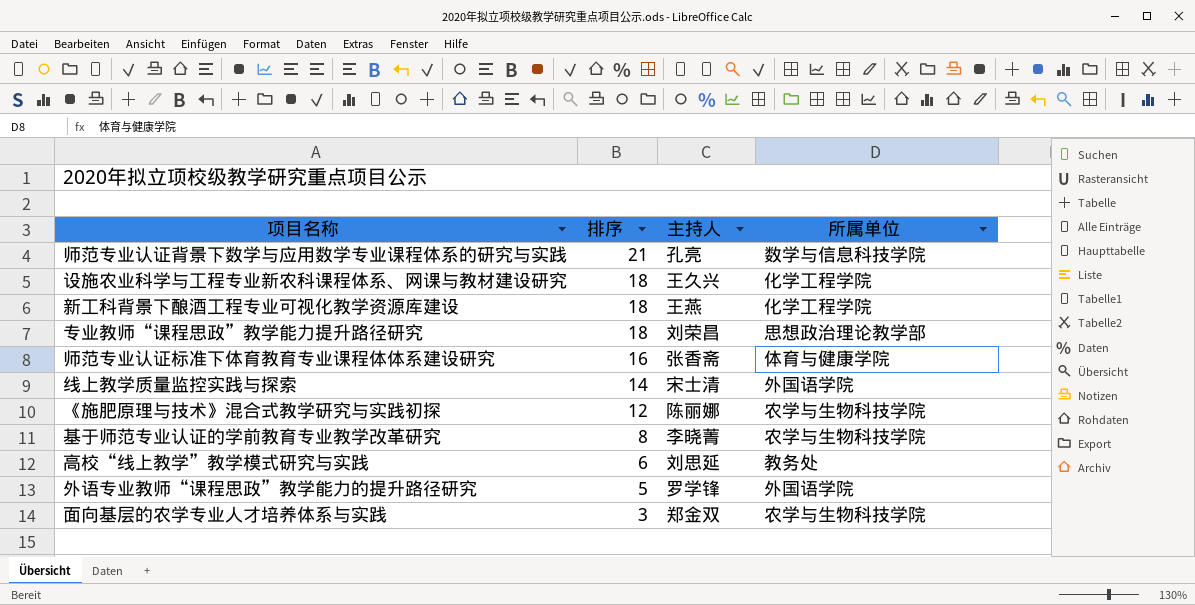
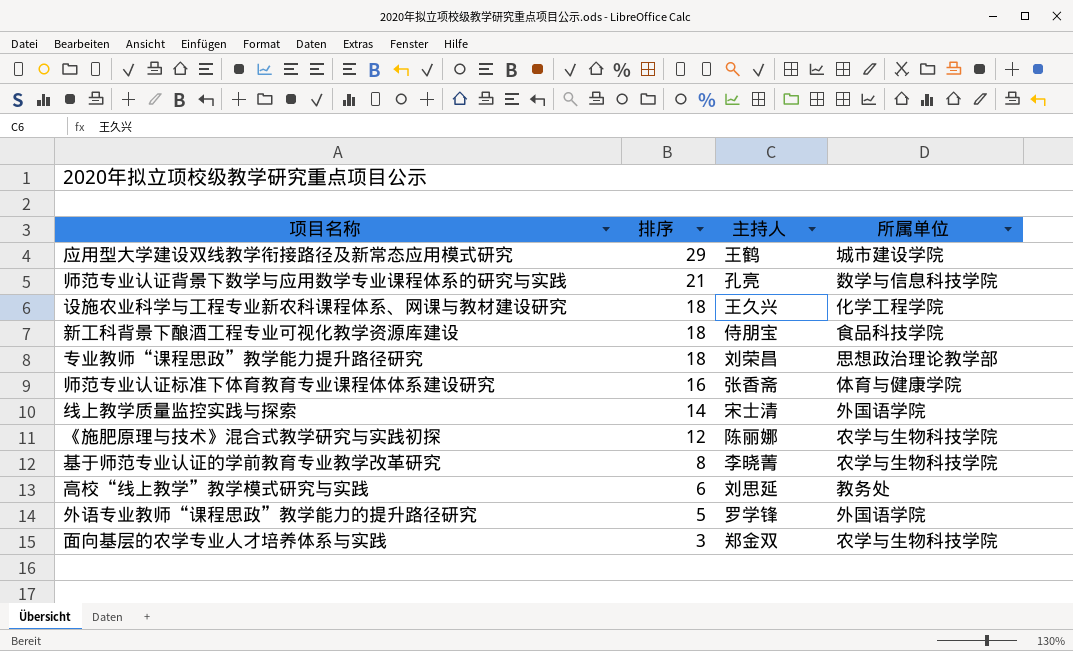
row 应用型大学建设双线教学衔接路径及新常态应用模式研究: none -> 29 | 王鹤 | 城市建设学院
新工科背景下酿酒工程专业可视化教学资源库建设 | 主持人: 王燕 -> 侍朋宝
新工科背景下酿酒工程专业可视化教学资源库建设 | 所属单位: 化学工程学院 -> 食品科技学院

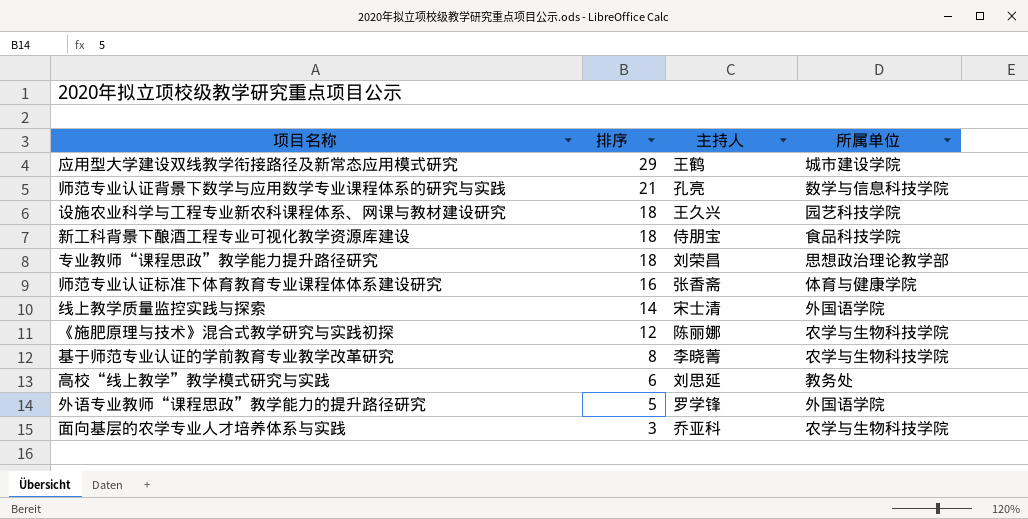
设施农业科学与工程专业新农科课程体系、网课与教材建设研究 | 所属单位: 化学工程学院 -> 园艺科技学院
面向基层的农学专业人才培养体系与实践 | 主持人: 郑金双 -> 乔亚科

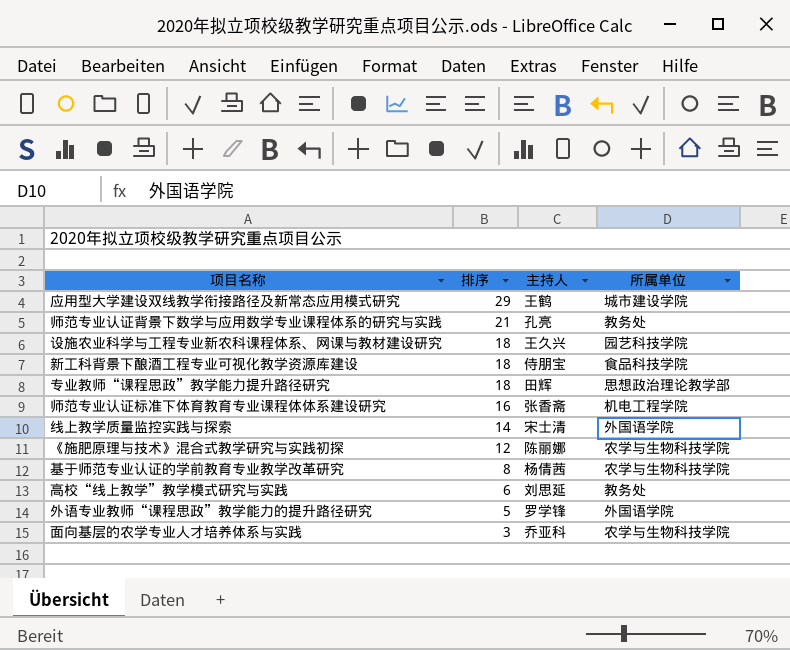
师范专业认证背景下数学与应用数学专业课程体系的研究与实践 | 所属单位: 数学与信息科技学院 -> 教务处
专业教师“课程思政”教学能力提升路径研究 | 主持人: 刘荣昌 -> 田辉
师范专业认证标准下体育教育专业课程体体系建设研究 | 所属单位: 体育与健康学院 -> 机电工程学院
基于师范专业认证的学前教育专业教学改革研究 | 主持人: 李晓菁 -> 杨倩茜

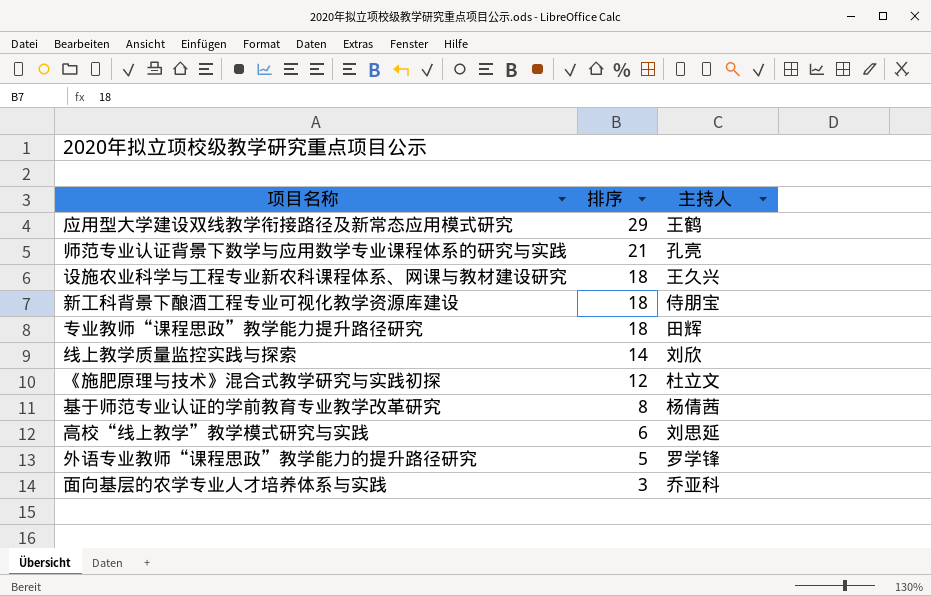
column 所属单位 | position: 4 -> none
row 师范专业认证标准下体育教育专业课程体体系建设研究: 16 | 张香斋 | 机电工程学院 -> none
线上教学质量监控实践与探索 | 主持人: 宋士清 -> 刘欣
《施肥原理与技术》混合式教学研究与实践初探 | 主持人: 陈丽娜 -> 杜立文

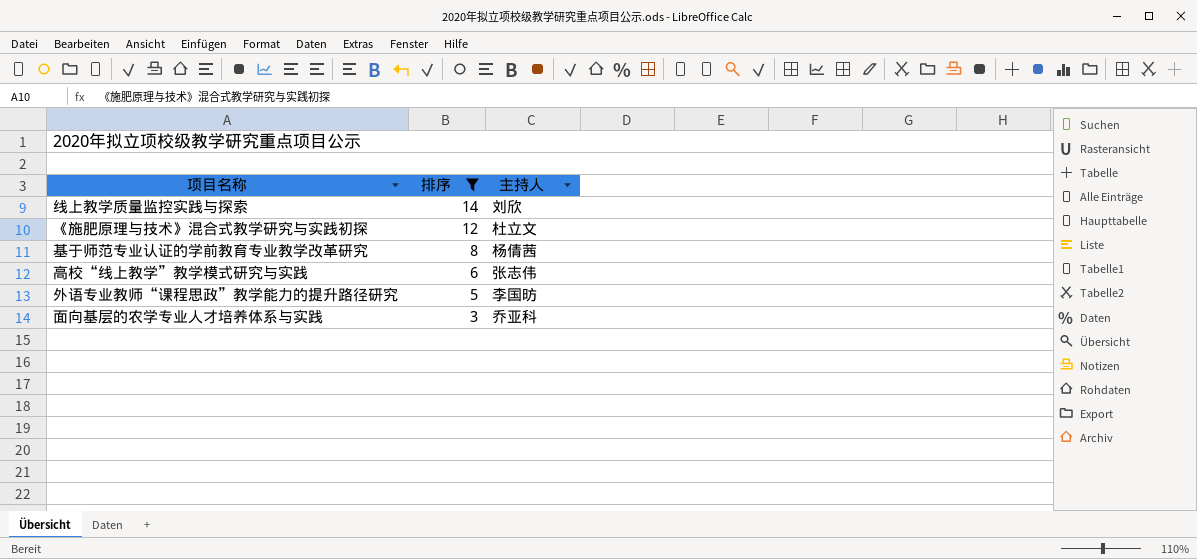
filter: none -> 排序 <= 14
高校“线上教学”教学模式研究与实践 | 主持人: 刘思延 -> 张志伟
外语专业教师“课程思政”教学能力的提升路径研究 | 主持人: 罗学锋 -> 李国昉

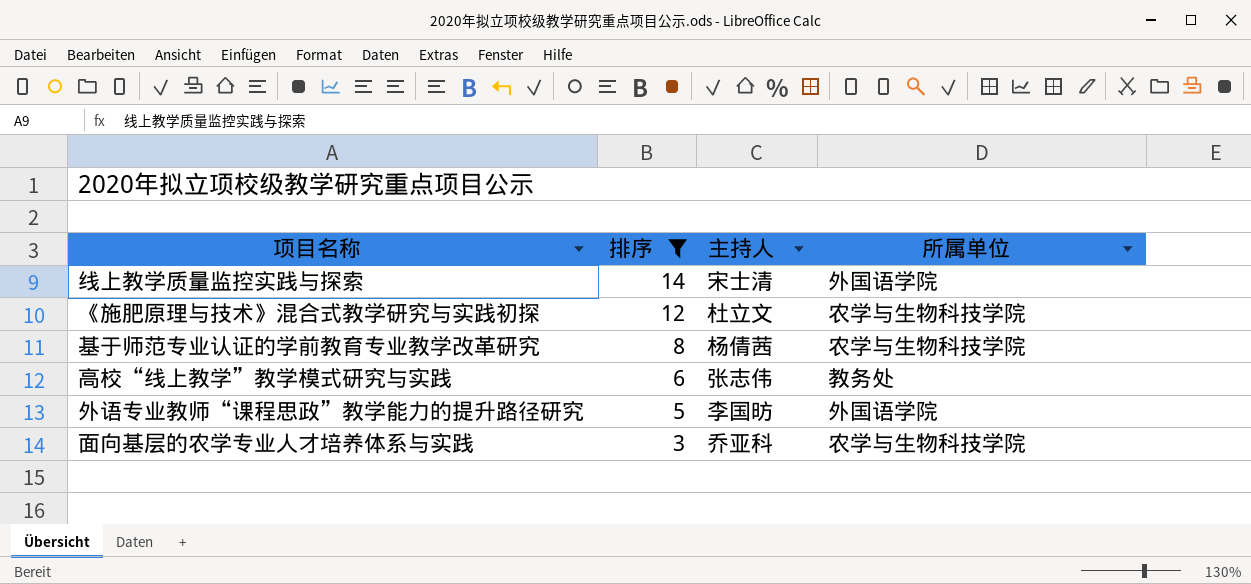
column 所属单位 | position: none -> 4
线上教学质量监控实践与探索 | 主持人: 刘欣 -> 宋士清

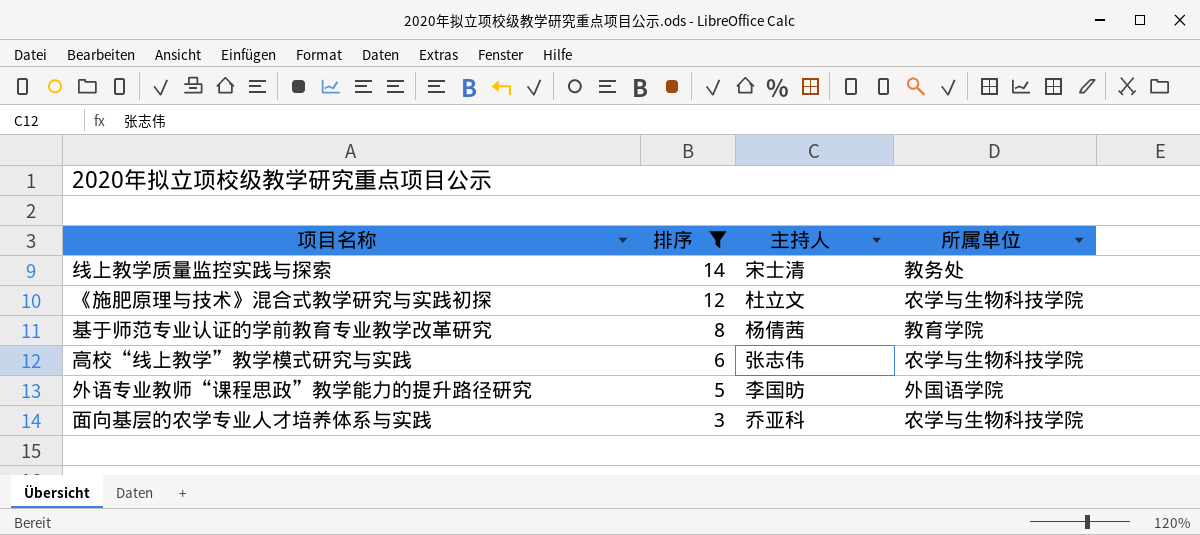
线上教学质量监控实践与探索 | 所属单位: 外国语学院 -> 教务处
基于师范专业认证的学前教育专业教学改革研究 | 所属单位: 农学与生物科技学院 -> 教育学院
高校“线上教学”教学模式研究与实践 | 所属单位: 教务处 -> 农学与生物科技学院

